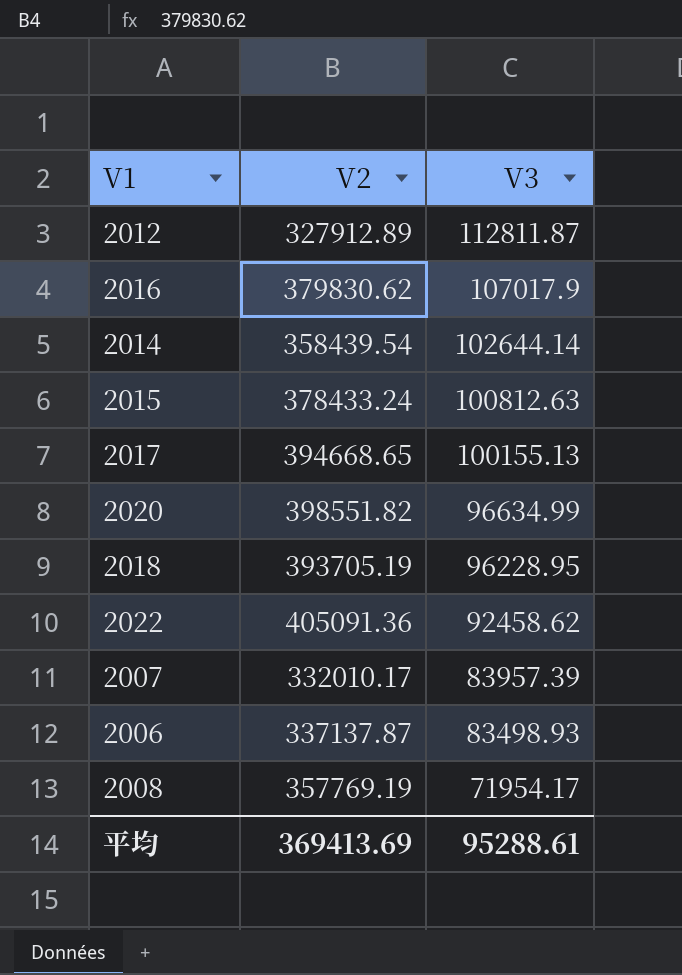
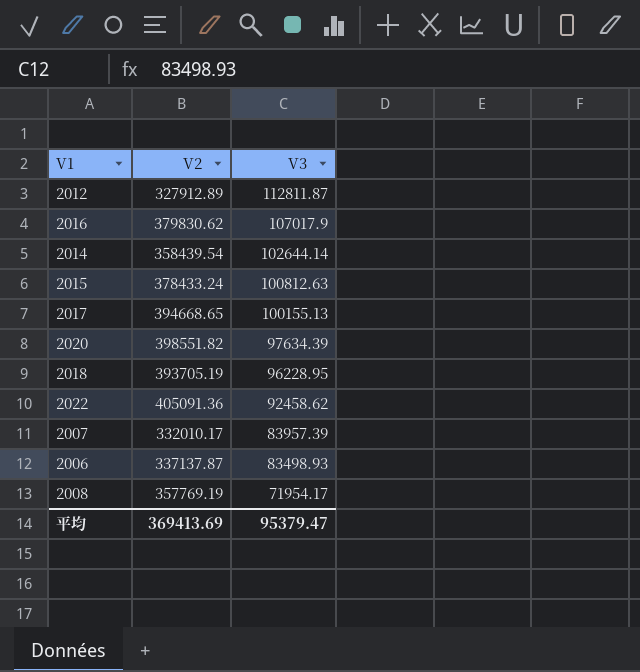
2020 | V3: 96634.99 -> 97634.39
平均 | V3: 95288.61 -> 95379.47

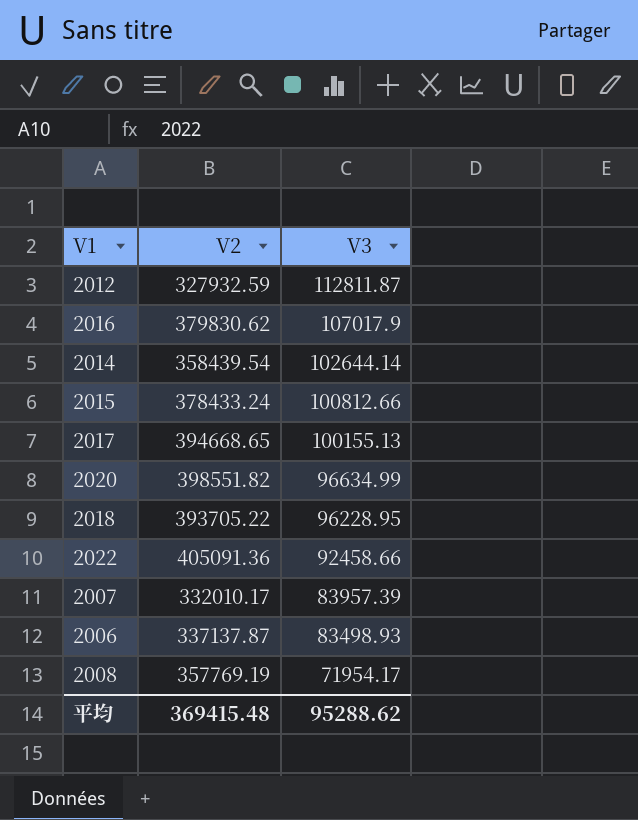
2012 | V2: 327912.89 -> 327932.59
2015 | V3: 100812.63 -> 100812.66
2020 | V3: 97634.39 -> 96634.99
2018 | V2: 393705.19 -> 393705.22
2022 | V3: 92458.62 -> 92458.66
平均 | V2: 369413.69 -> 369415.48
平均 | V3: 95379.47 -> 95288.62

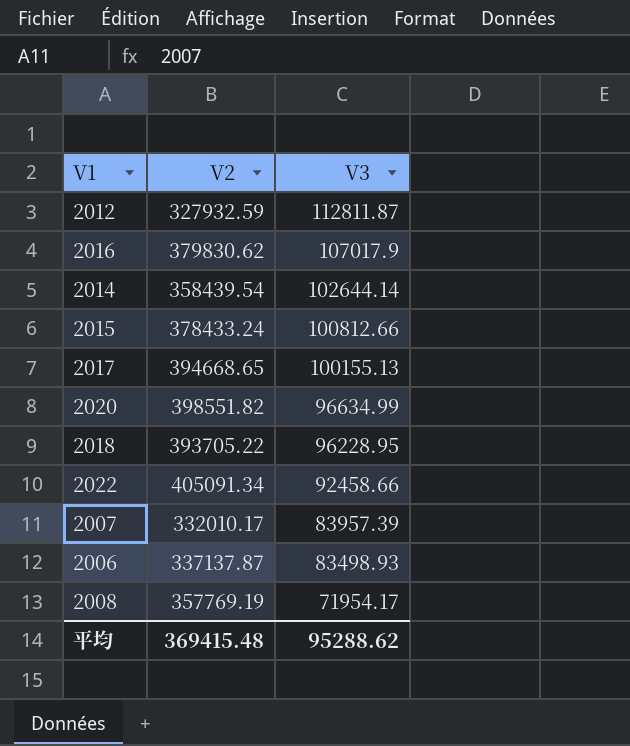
2022 | V2: 405091.36 -> 405091.34

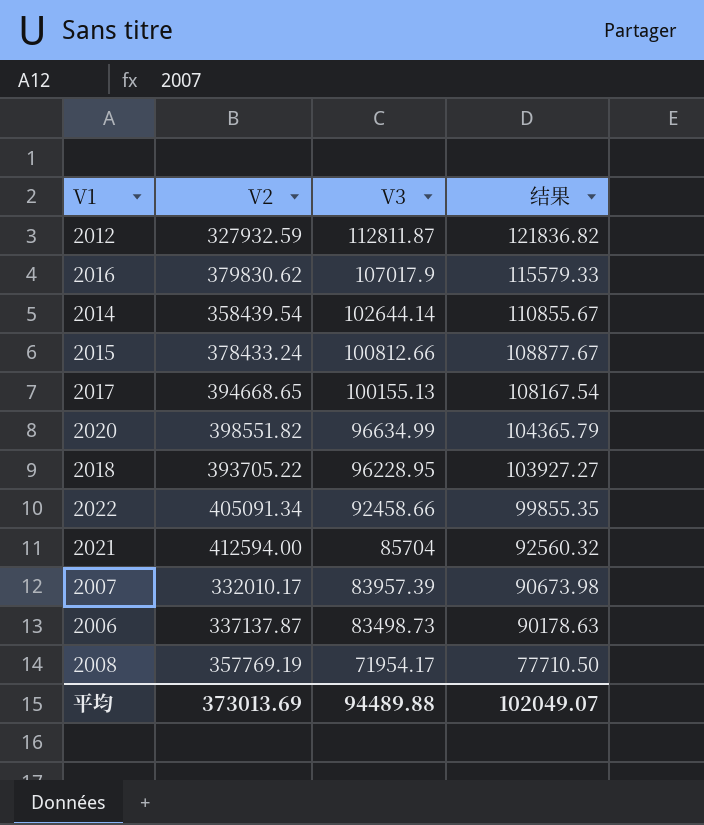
column 结果 | formula: none -> [V3] * 1.08
row 2021: none -> 412594.00 | 85704 | 92560.32
2006 | V3: 83498.93 -> 83498.73
平均 | V2: 369415.48 -> 373013.69
平均 | V3: 95288.62 -> 94489.88

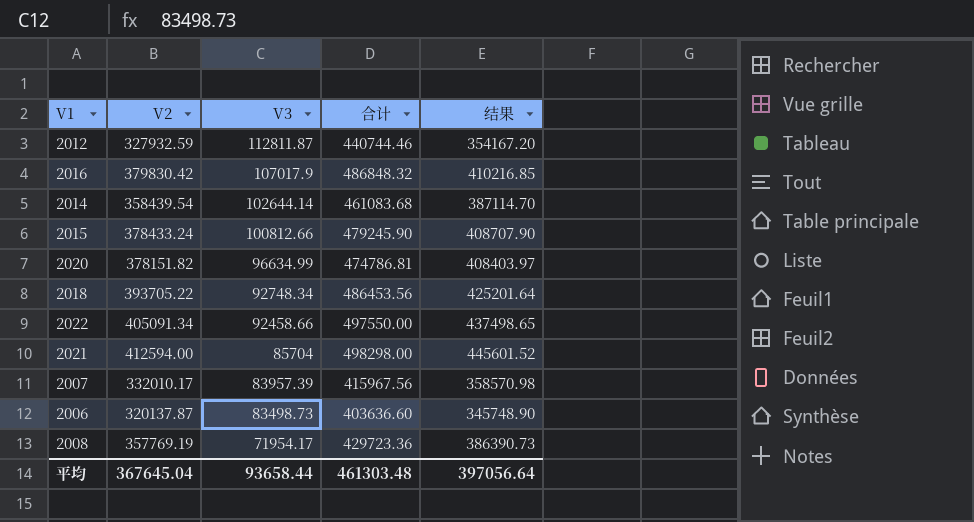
column 合计 | formula: none -> [V2] + [V3]
column 结果 | formula: [V3] * 1.08 -> [V2] * 1.08
row 2017: 394668.65 | 100155.13 | 108167.54 -> none
2016 | V2: 379830.62 -> 379830.42
2020 | V2: 398551.82 -> 378151.82
2018 | V3: 96228.95 -> 92748.34
2006 | V2: 337137.87 -> 320137.87
平均 | V2: 373013.69 -> 367645.04
平均 | V3: 94489.88 -> 93658.44
平均 | 结果: 102049.07 -> 397056.64

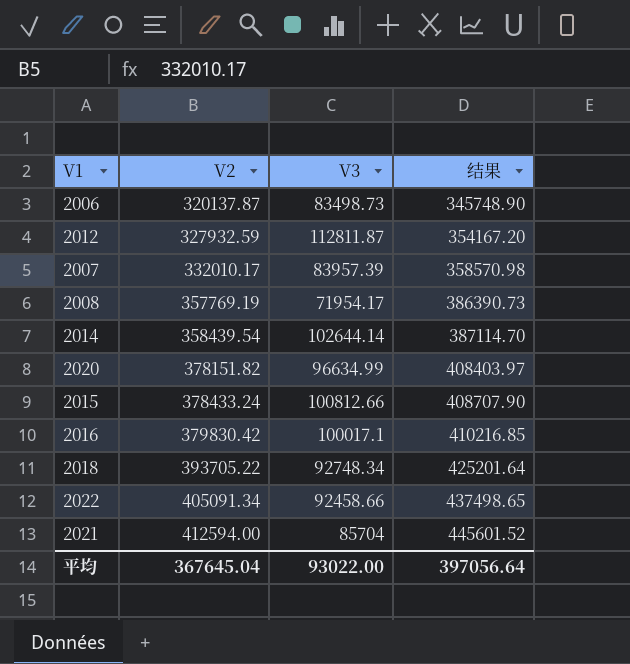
row order: V3 descending -> V2 ascending
column 合计 | formula: [V2] + [V3] -> none
2016 | V3: 107017.9 -> 100017.1
平均 | V3: 93658.44 -> 93022.00

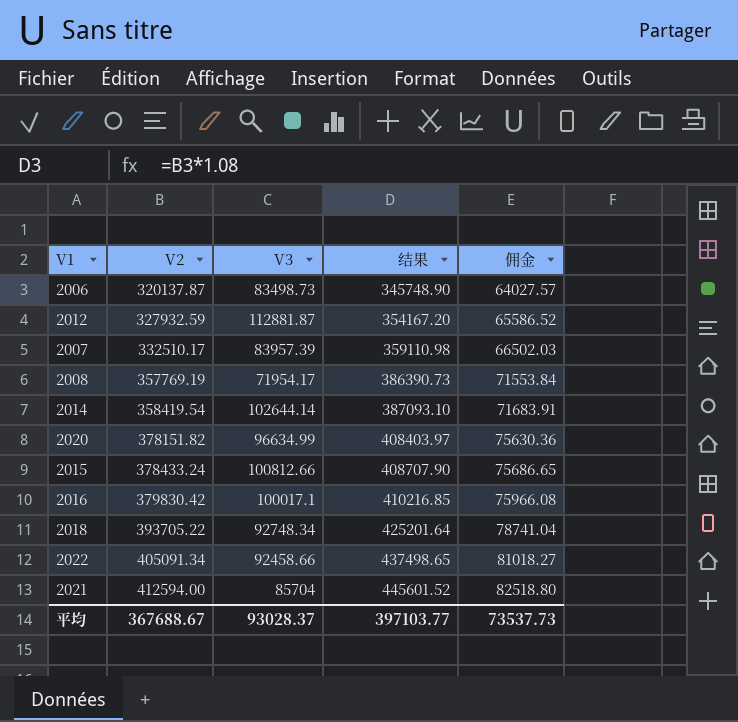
column 佣金 | formula: none -> [V2] * 0.2
2012 | V3: 112811.87 -> 112881.87
2007 | V2: 332010.17 -> 332510.17
2007 | 结果: 358570.98 -> 359110.98
2014 | V2: 358439.54 -> 358419.54
2014 | 结果: 387114.70 -> 387093.10
平均 | V2: 367645.04 -> 367688.67
平均 | V3: 93022.00 -> 93028.37
平均 | 结果: 397056.64 -> 397103.77

